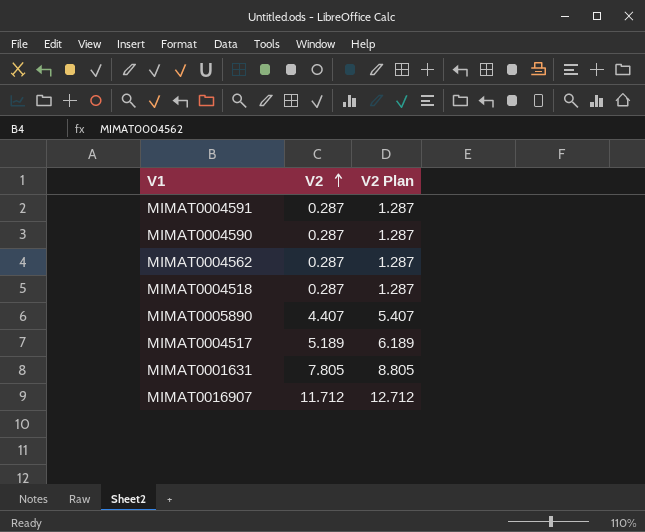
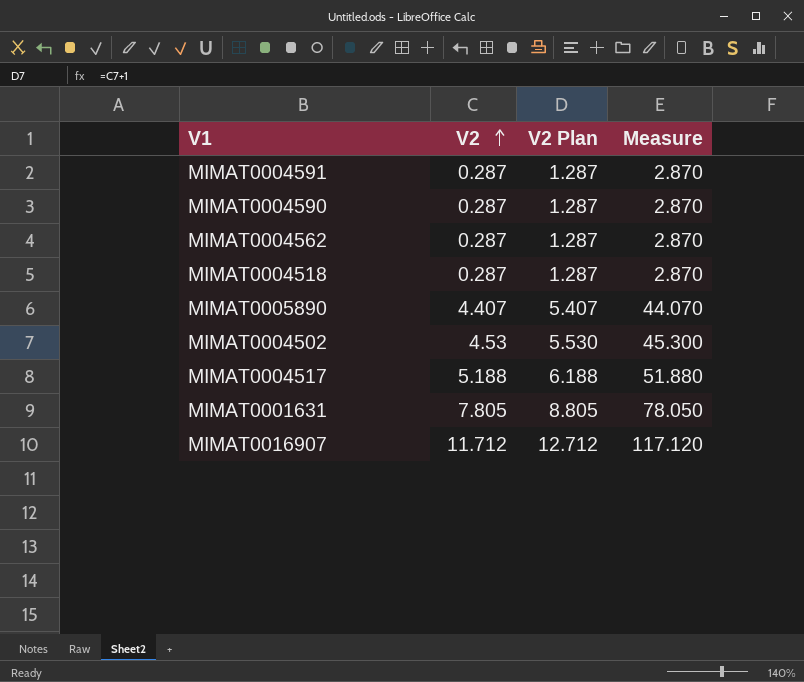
column Measure | formula: none -> [V2] * 10
row MIMAT0004502: none -> 4.53 | 5.530 | 45.300
MIMAT0004517 | V2: 5.189 -> 5.188
MIMAT0004517 | V2 Plan: 6.189 -> 6.188

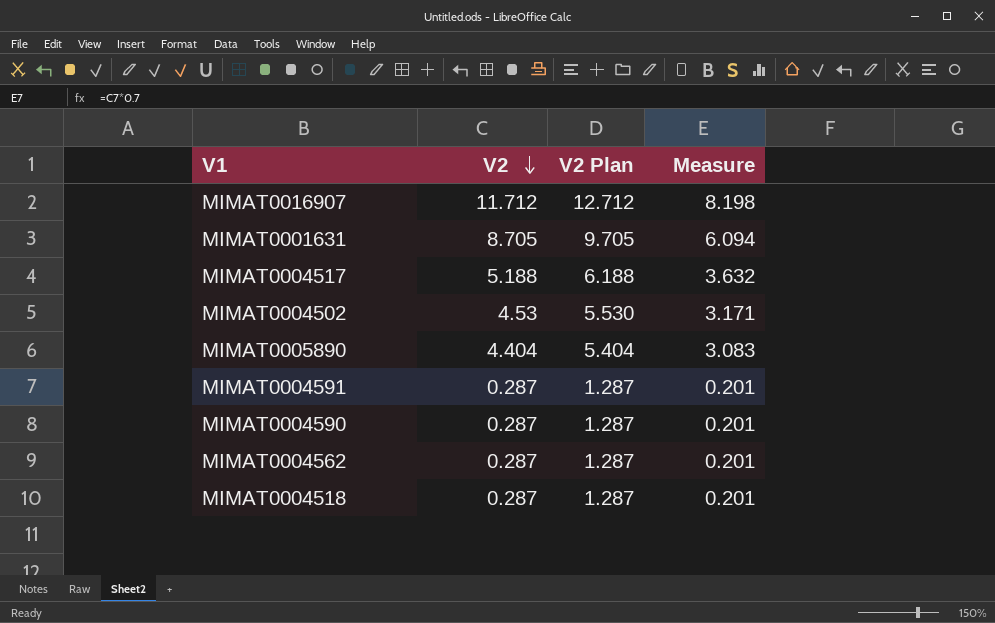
row order: V2 ascending -> V2 descending
column Measure | formula: [V2] * 10 -> [V2] * 0.7
MIMAT0001631 | V2: 7.805 -> 8.705
MIMAT0001631 | V2 Plan: 8.805 -> 9.705
MIMAT0005890 | V2: 4.407 -> 4.404
MIMAT0005890 | V2 Plan: 5.407 -> 5.404

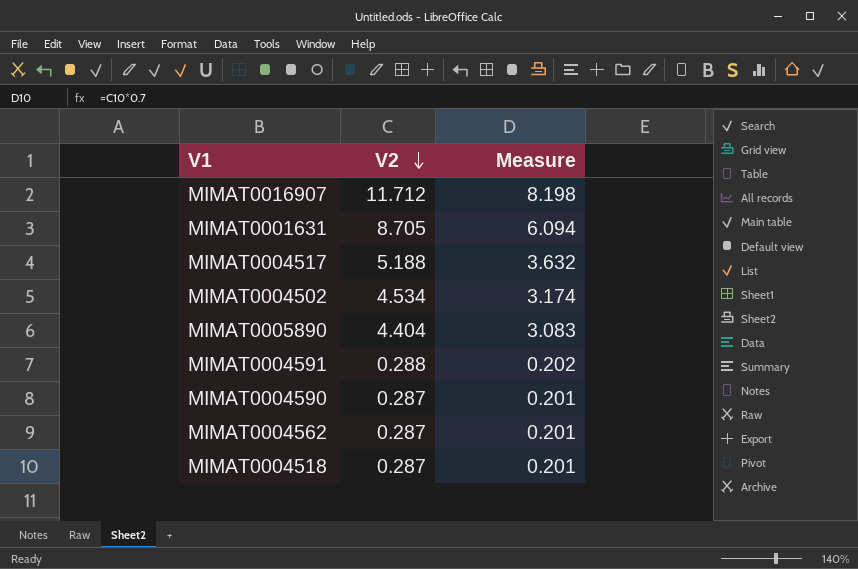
column V2 Plan | formula: [V2] + 1 -> none
MIMAT0004502 | V2: 4.53 -> 4.534
MIMAT0004502 | Measure: 3.171 -> 3.174
MIMAT0004591 | V2: 0.287 -> 0.288
MIMAT0004591 | Measure: 0.201 -> 0.202

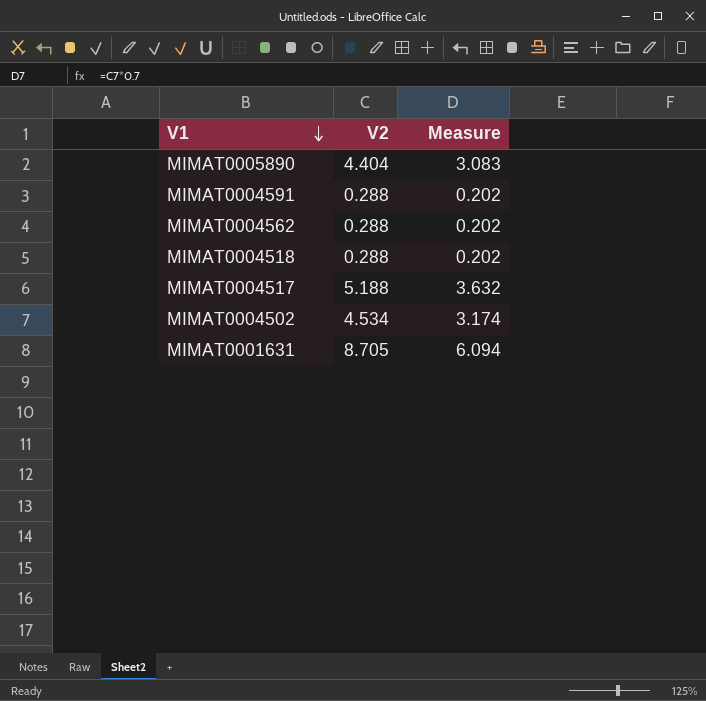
row order: V2 descending -> V1 descending
row MIMAT0016907: 11.712 | 8.198 -> none
row MIMAT0004590: 0.287 | 0.201 -> none
MIMAT0004562 | V2: 0.287 -> 0.288
MIMAT0004562 | Measure: 0.201 -> 0.202
MIMAT0004518 | V2: 0.287 -> 0.288
MIMAT0004518 | Measure: 0.201 -> 0.202

